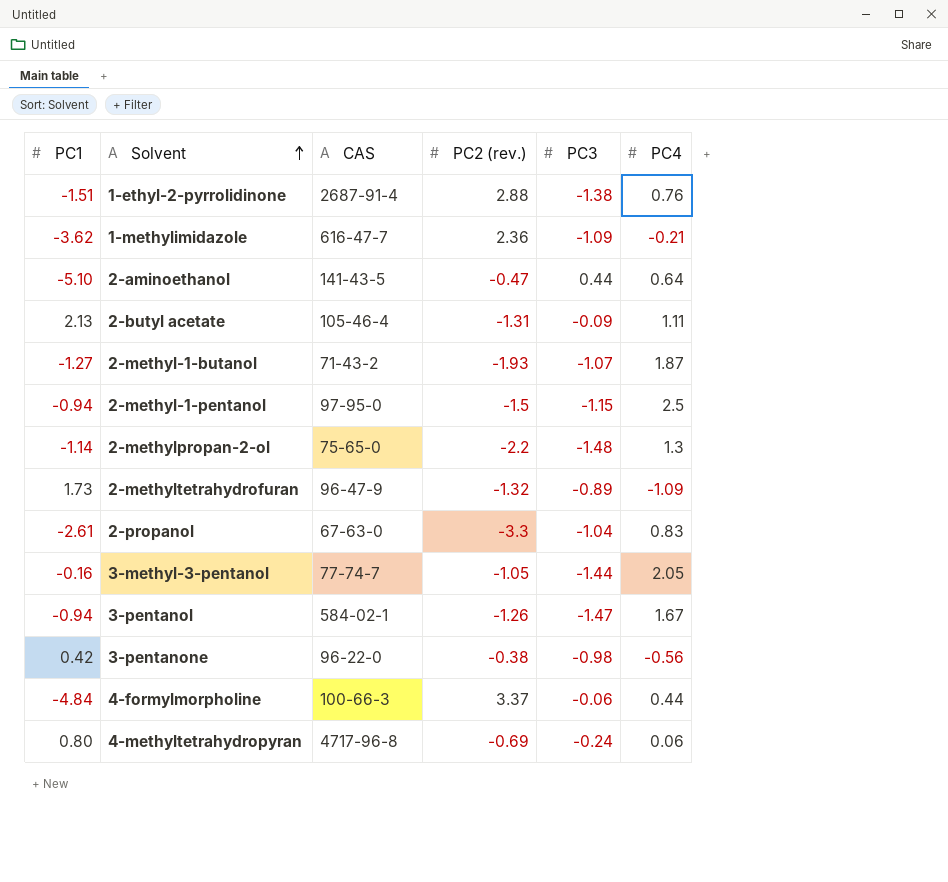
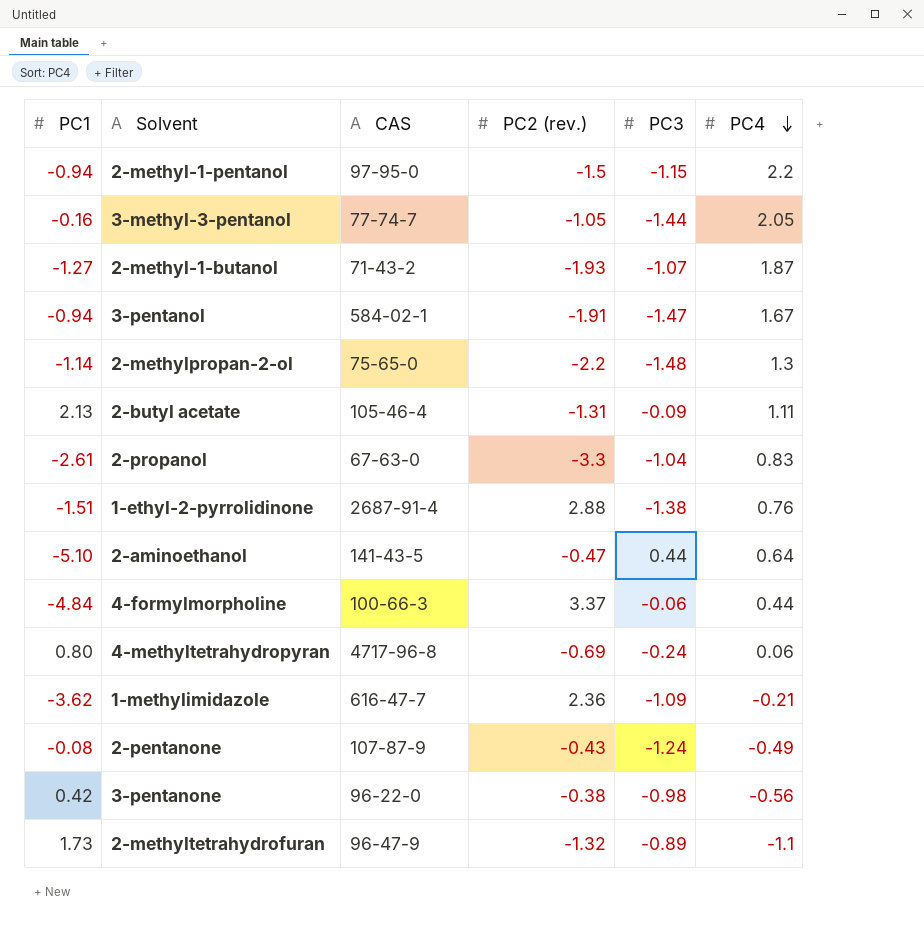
row order: Solvent ascending -> PC4 descending
2-methyl-1-pentanol | PC4: 2.5 -> 2.2
3-pentanol | PC2 (rev.): -1.26 -> -1.91
row 2-pentanone: none -> -0.08 | 107-87-9 | -0.43 | -1.24 | -0.49
2-methyltetrahydrofuran | PC4: -1.09 -> -1.1

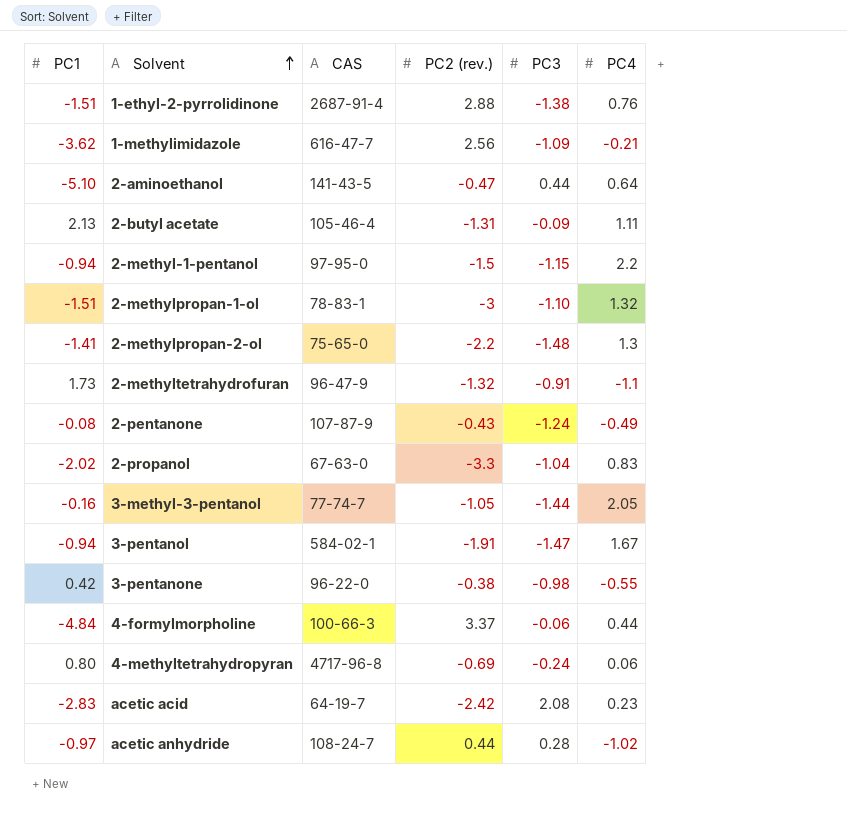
row order: PC4 descending -> Solvent ascending
row 2-methyl-1-butanol: -1.27 | 71-43-2 | -1.93 | -1.07 | 1.87 -> none
1-methylimidazole | PC2 (rev.): 2.36 -> 2.56
row 2-methylpropan-1-ol: none -> -1.51 | 78-83-1 | -3 | -1.10 | 1.32
2-methylpropan-2-ol | PC1: -1.14 -> -1.41
2-methyltetrahydrofuran | PC3: -0.89 -> -0.91
2-propanol | PC1: -2.61 -> -2.02
3-pentanone | PC4: -0.56 -> -0.55
row acetic acid: none -> -2.83 | 64-19-7 | -2.42 | 2.08 | 0.23
row acetic anhydride: none -> -0.97 | 108-24-7 | 0.44 | 0.28 | -1.02

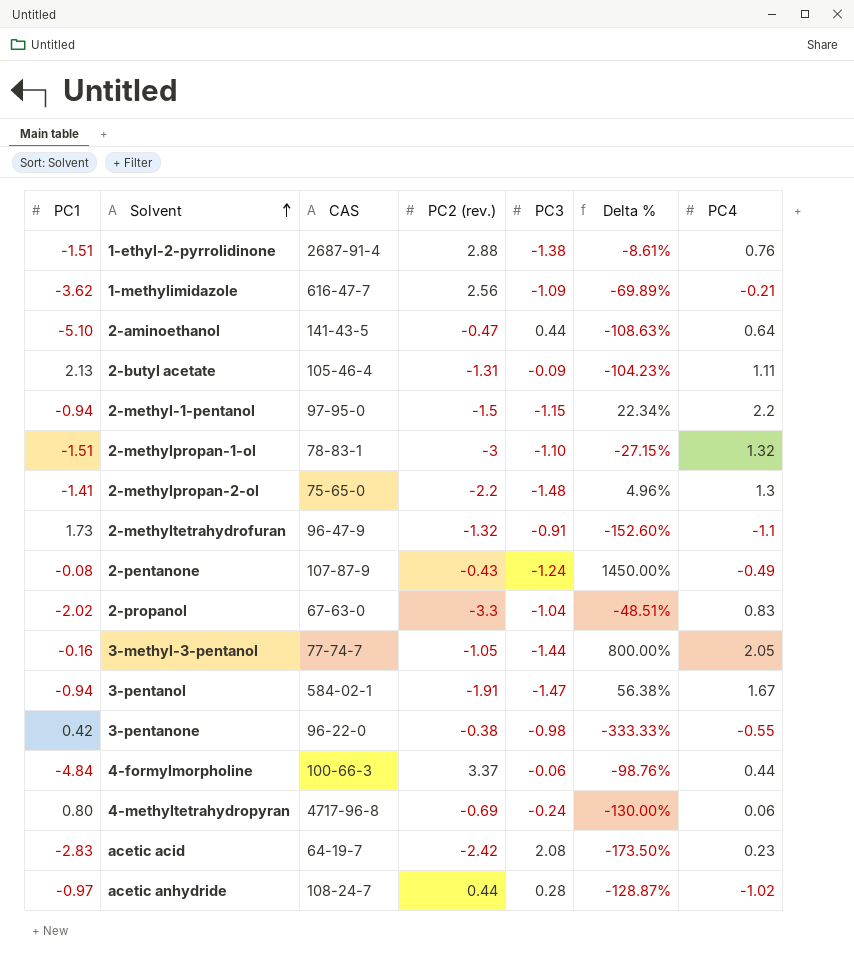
column Delta % | formula: none -> ([PC3] - [PC1]) / [PC1]

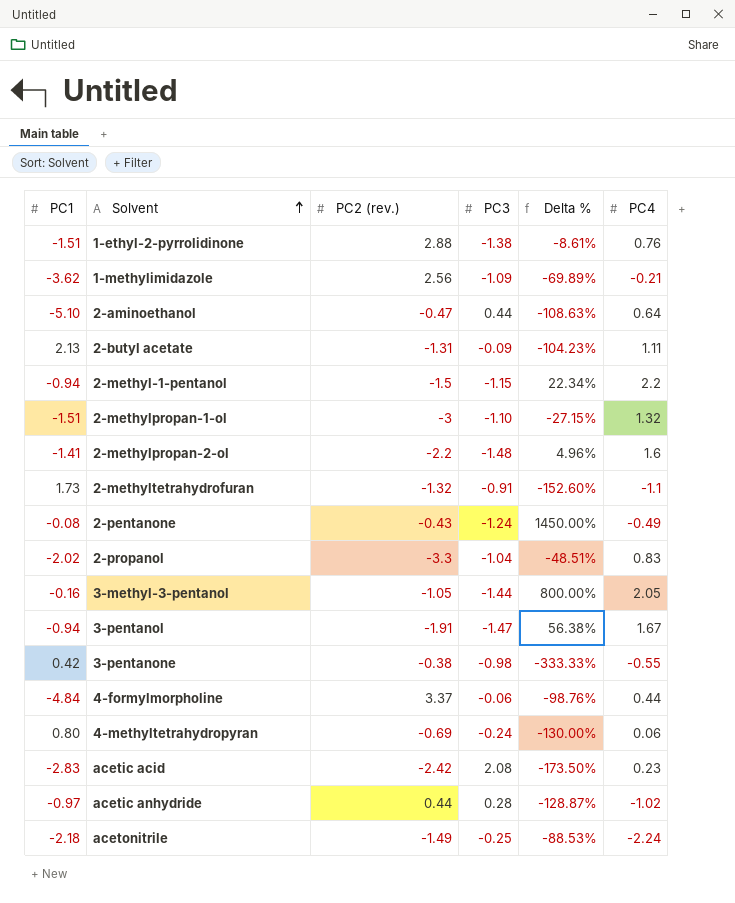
column CAS | position: 3 -> none
2-methylpropan-2-ol | PC4: 1.3 -> 1.6
row acetonitrile: none -> -2.18 | -1.49 | -0.25 | -88.53% | -2.24

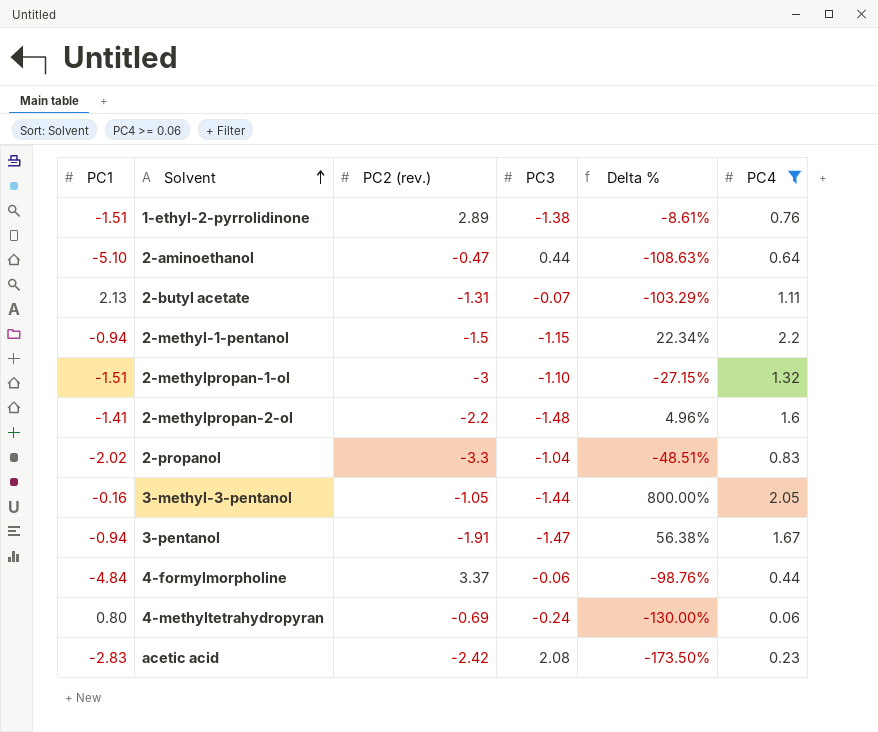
filter: none -> PC4 >= 0.06
1-ethyl-2-pyrrolidinone | PC2 (rev.): 2.88 -> 2.89
2-butyl acetate | PC3: -0.09 -> -0.07
2-butyl acetate | Delta %: -104.23% -> -103.29%

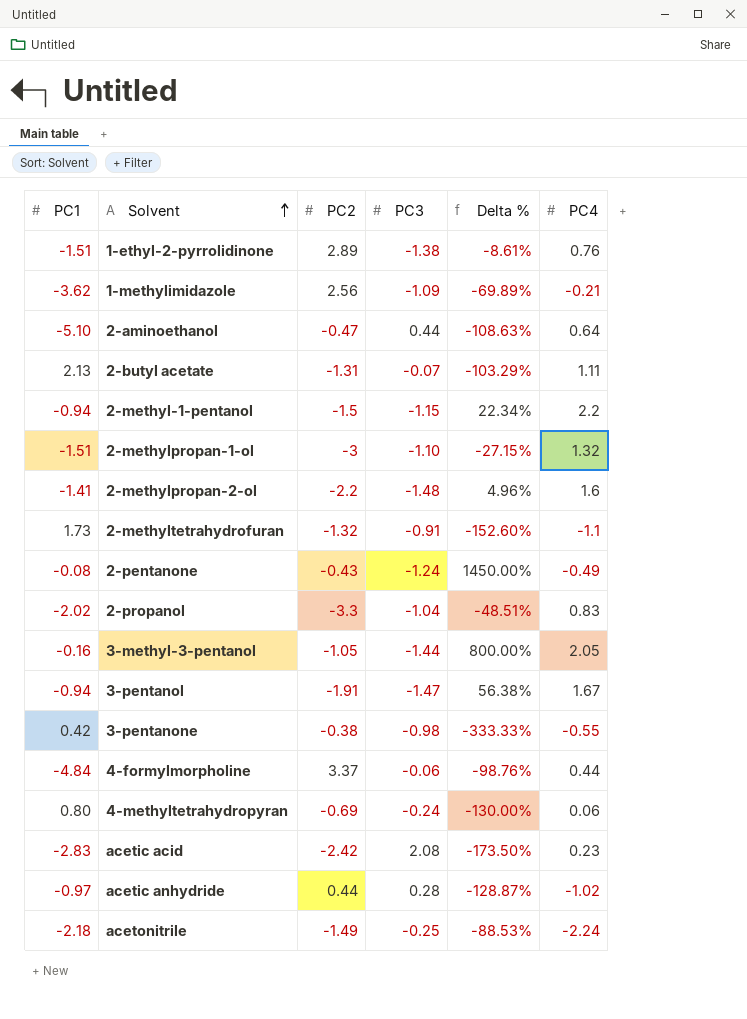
filter: PC4 >= 0.06 -> none
column name: PC2 (rev.) -> PC2

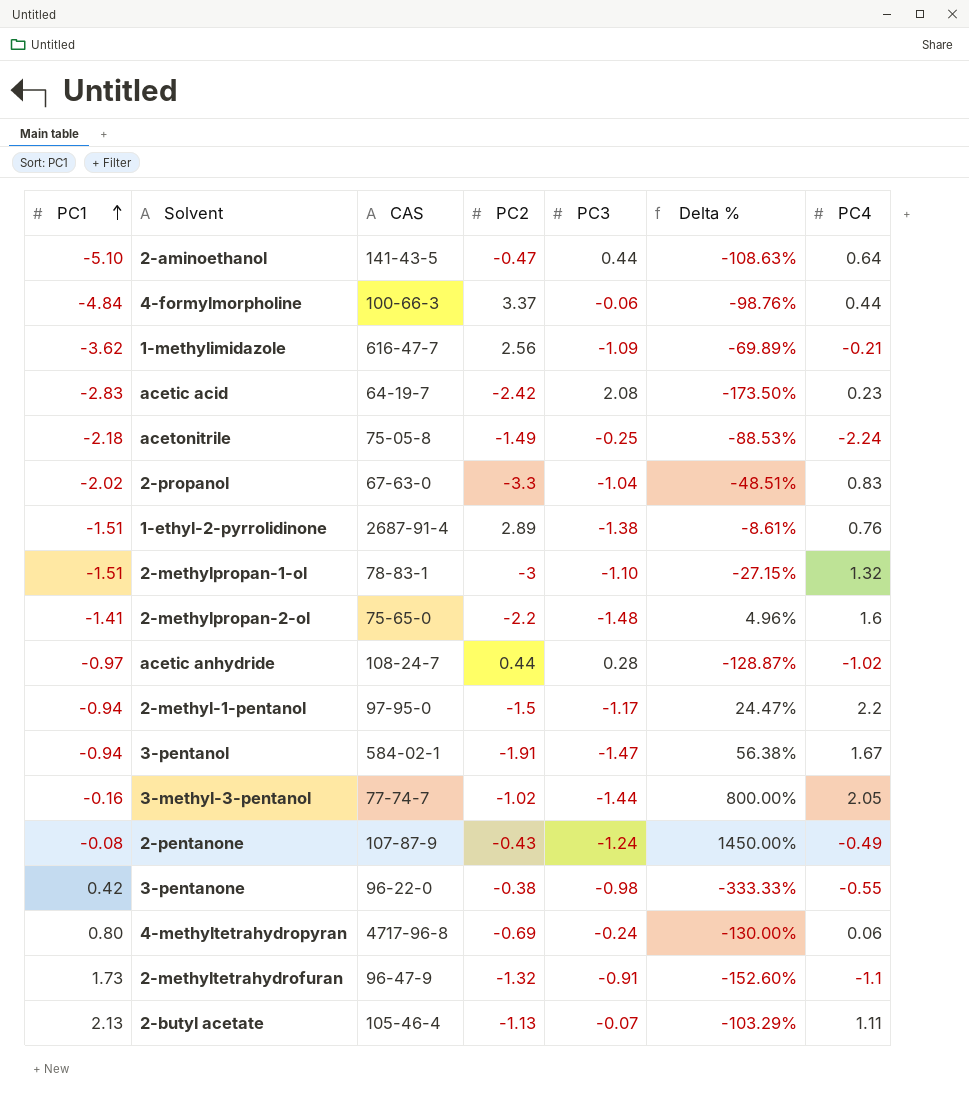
row order: Solvent ascending -> PC1 ascending
column CAS | position: none -> 3
2-methyl-1-pentanol | PC3: -1.15 -> -1.17
2-methyl-1-pentanol | Delta %: 22.34% -> 24.47%
3-methyl-3-pentanol | PC2: -1.05 -> -1.02
2-butyl acetate | PC2: -1.31 -> -1.13

